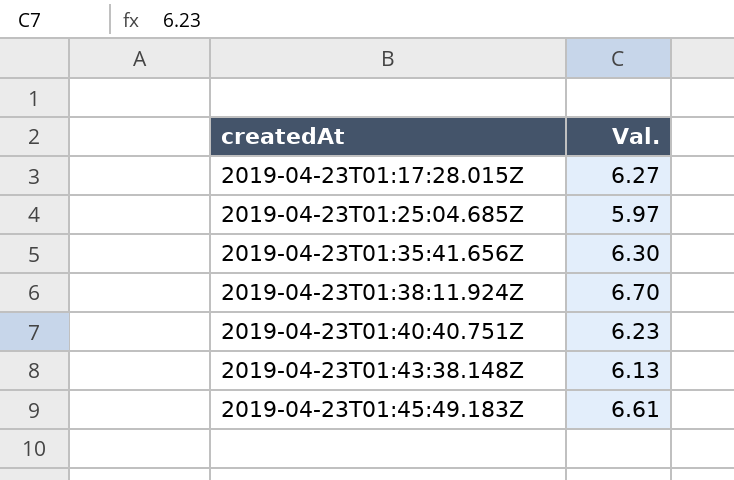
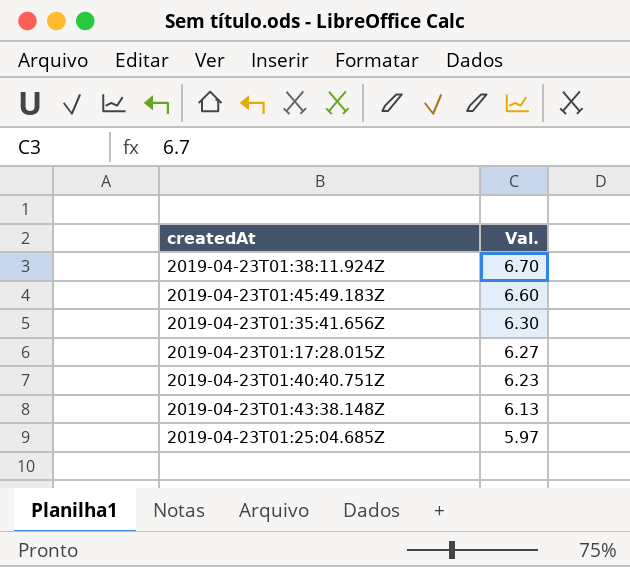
row order: createdAt ascending -> Val. descending
2019-04-23T01:45:49.183Z | Val.: 6.61 -> 6.60

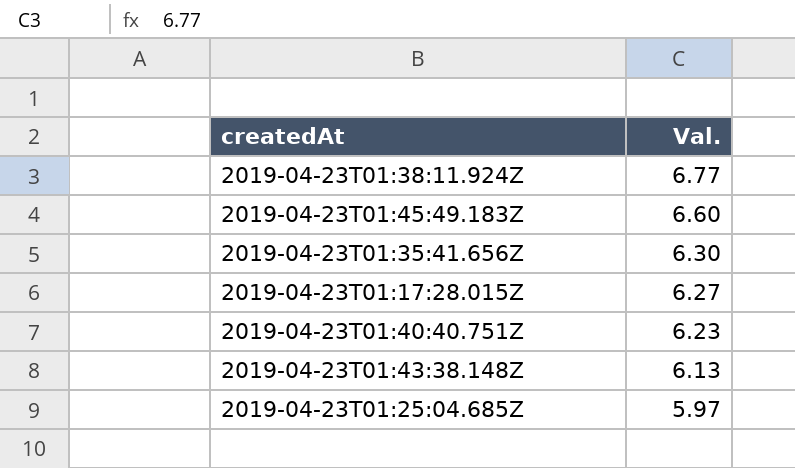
2019-04-23T01:38:11.924Z | Val.: 6.70 -> 6.77

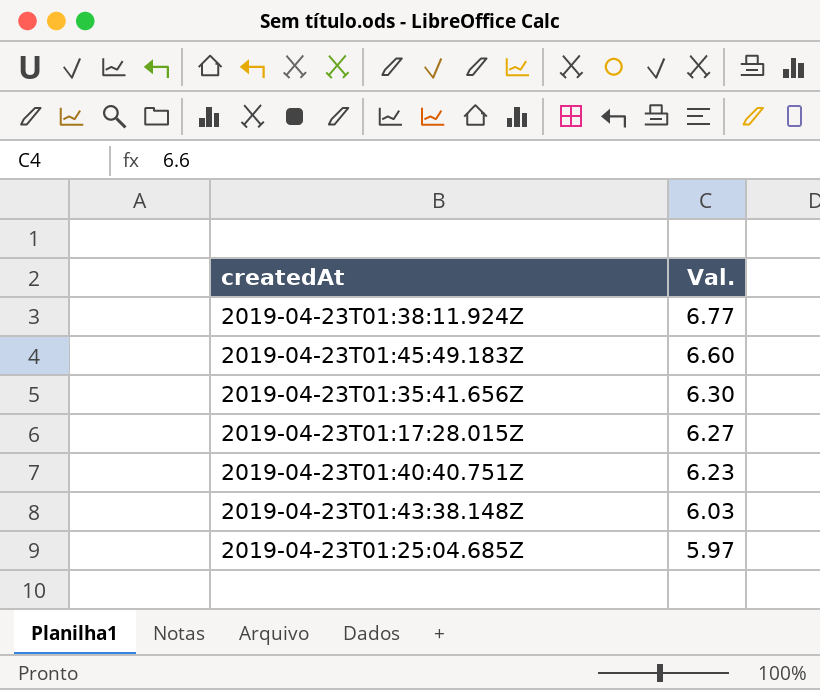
2019-04-23T01:43:38.148Z | Val.: 6.13 -> 6.03

